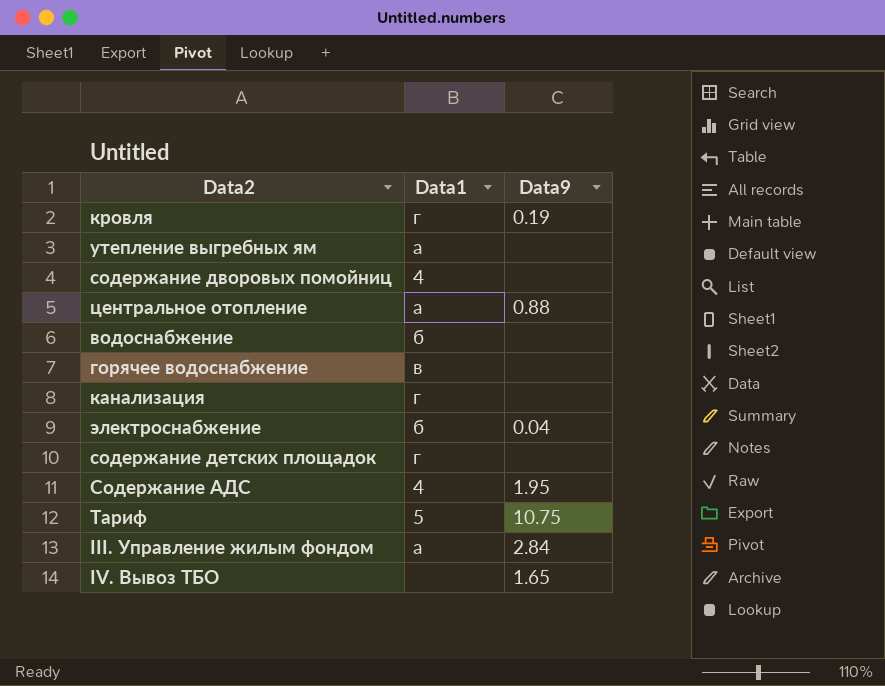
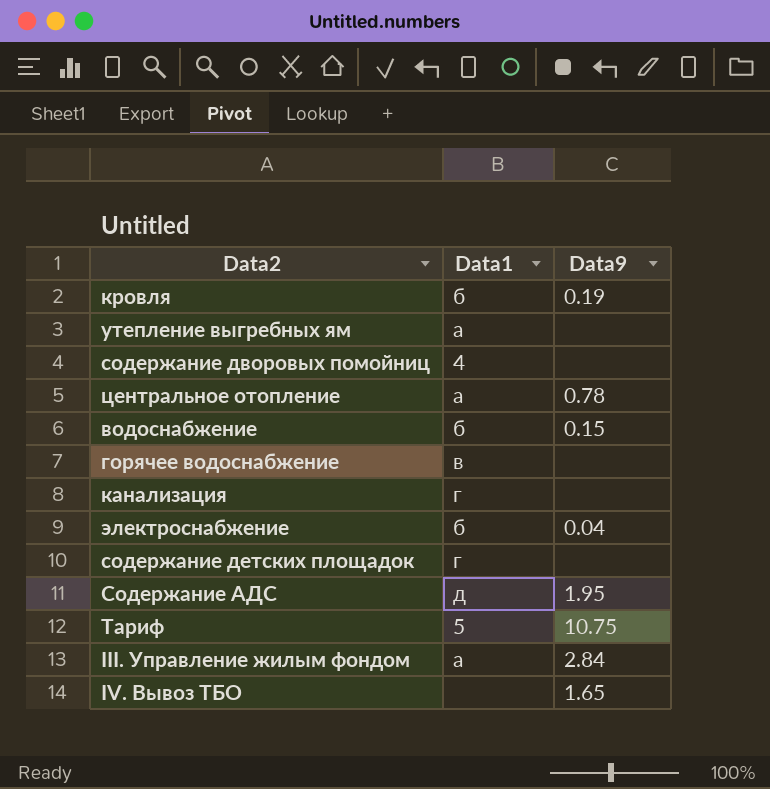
кровля | Data1: г -> б
центральное отопление | Data9: 0.88 -> 0.78
водоснабжение | Data9: none -> 0.15
Содержание АДС | Data1: 4 -> д

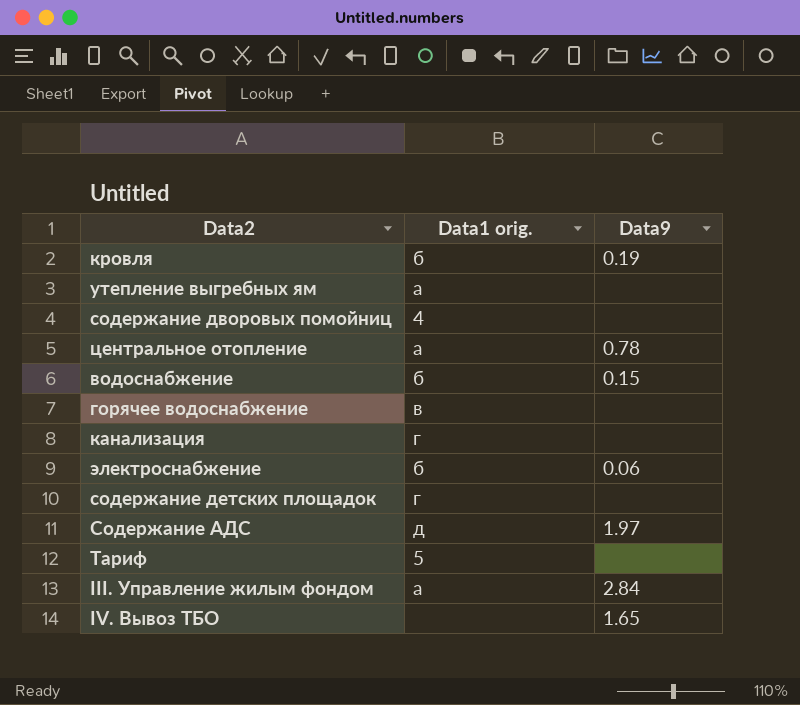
column name: Data1 -> Data1 orig.
электроснабжение | Data9: 0.04 -> 0.06
Содержание АДС | Data9: 1.95 -> 1.97
Тариф | Data9: 10.75 -> none

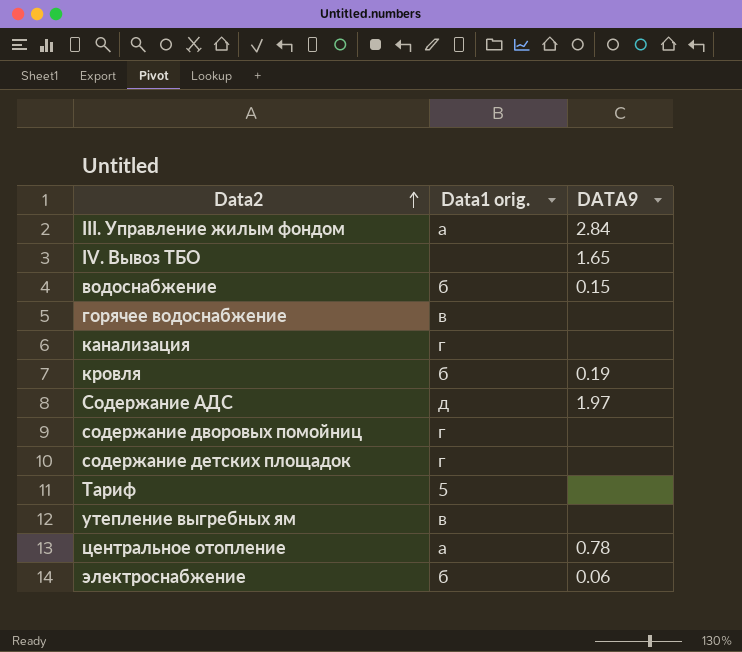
row order: none -> Data2 ascending
column name: Data9 -> DATA9
содержание дворовых помойниц | Data1 orig.: 4 -> г
утепление выгребных ям | Data1 orig.: а -> в

